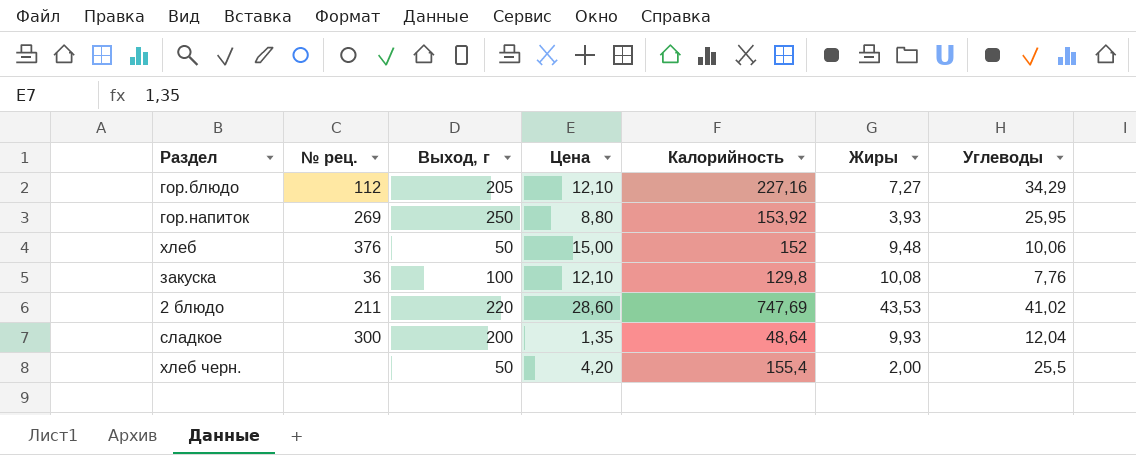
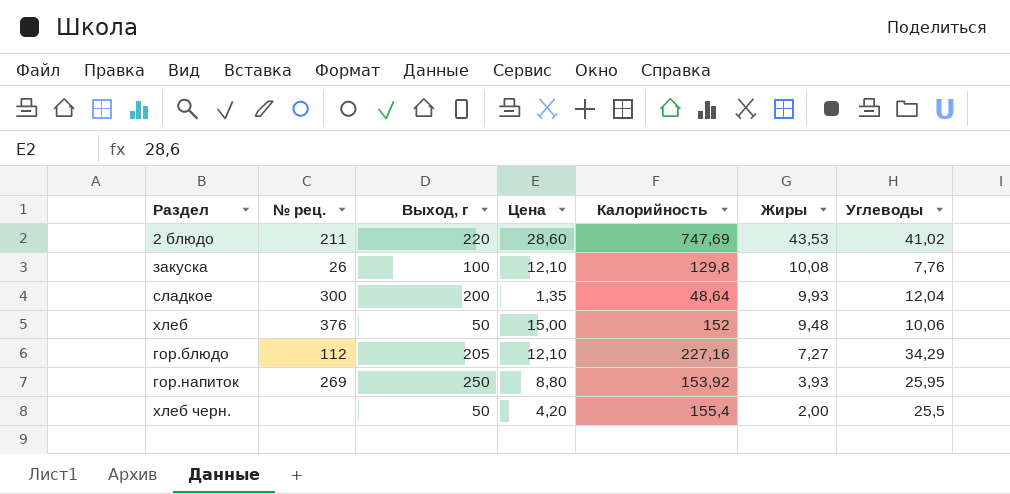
row order: none -> Жиры descending
закуска | № рец.: 36 -> 26

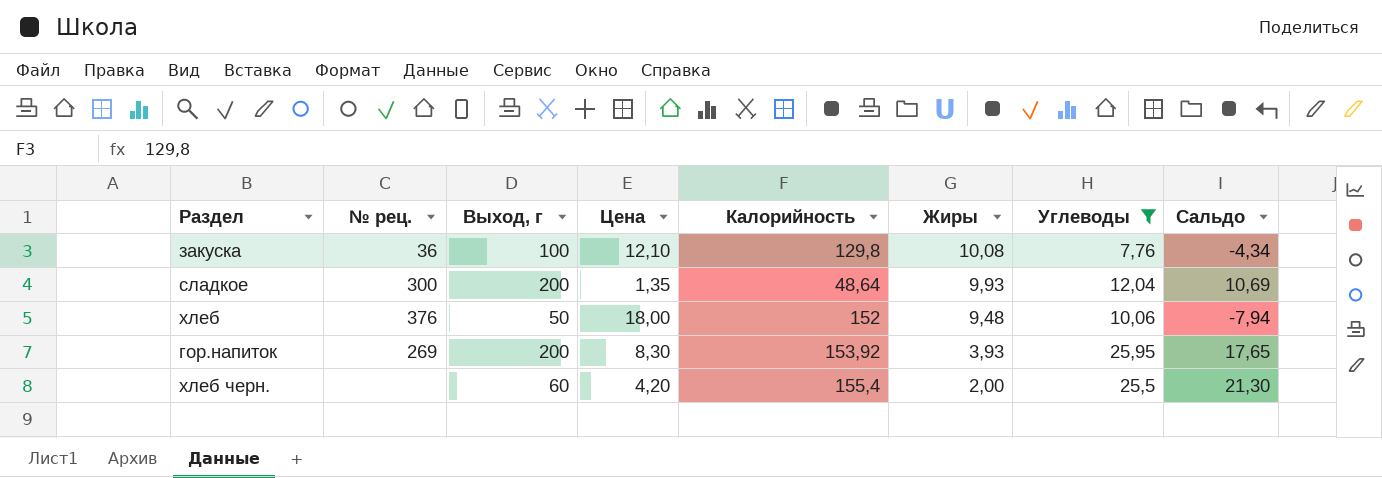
filter: none -> Углеводы <= 25,95
column Сальдо | formula: none -> [Углеводы] - [Цена]
закуска | № рец.: 26 -> 36
хлеб | Цена: 15,00 -> 18,00
гор.напиток | Выход, г: 250 -> 200
гор.напиток | Цена: 8,80 -> 8,30
хлеб черн. | Выход, г: 50 -> 60

